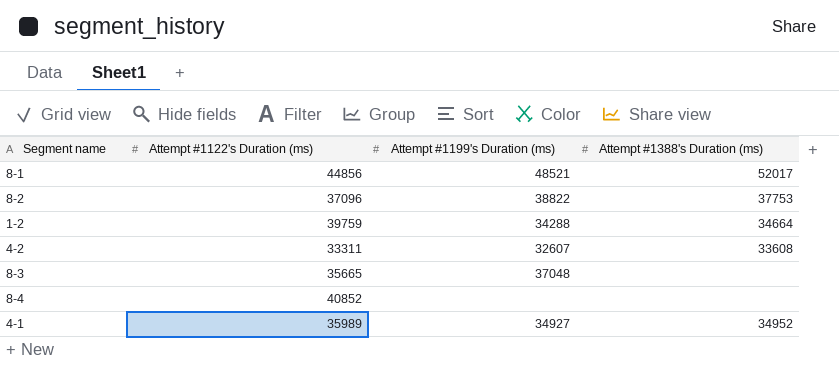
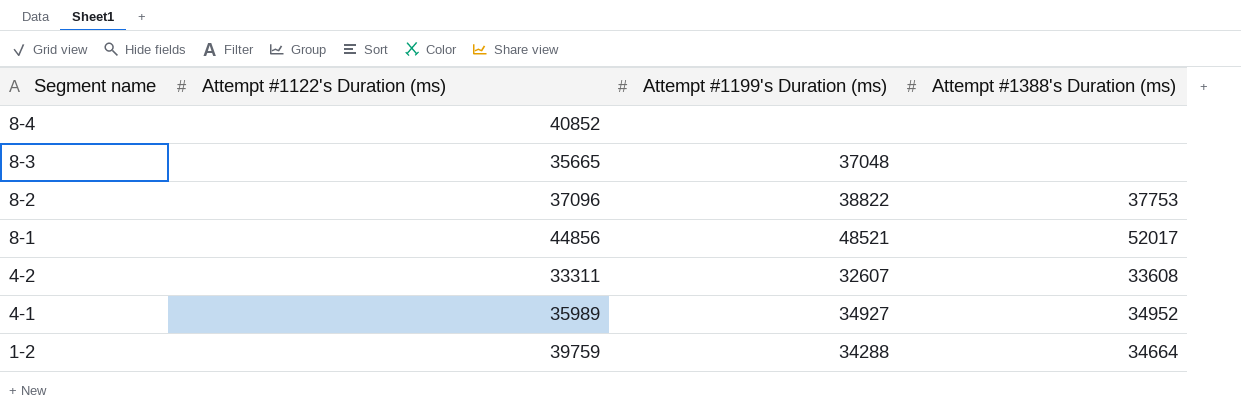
row order: none -> Segment name descending

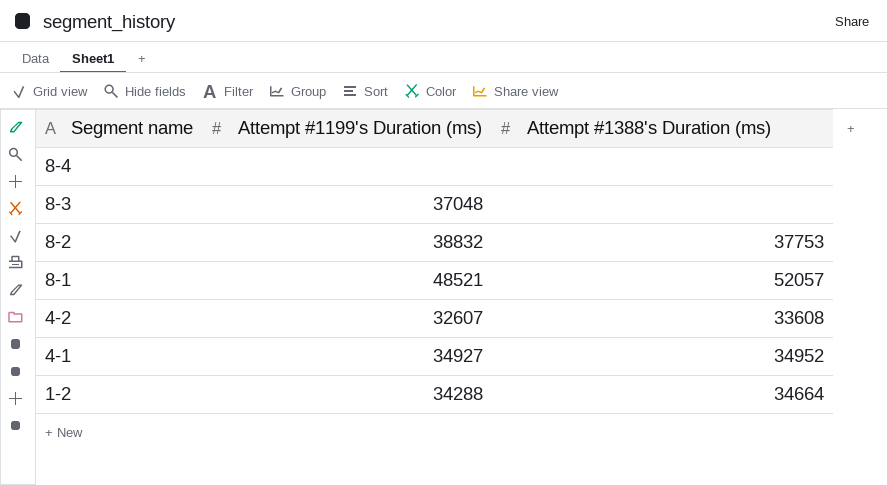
column Attempt #1122's Duration (ms) | position: 2 -> none
8-2 | Attempt #1199's Duration (ms): 38822 -> 38832
8-1 | Attempt #1388's Duration (ms): 52017 -> 52057

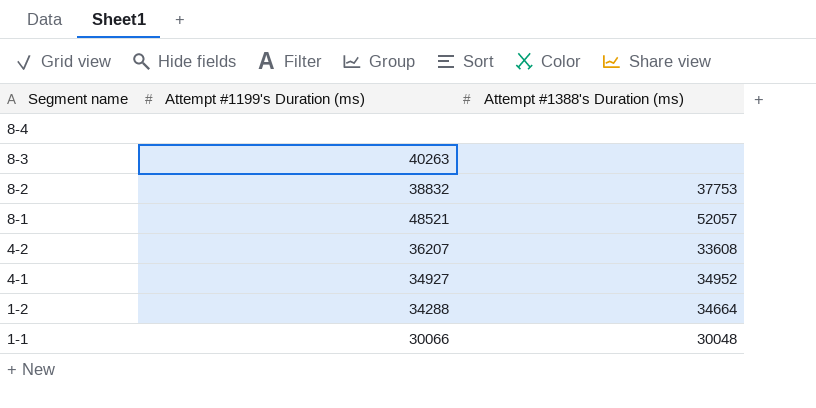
8-3 | Attempt #1199's Duration (ms): 37048 -> 40263
4-2 | Attempt #1199's Duration (ms): 32607 -> 36207
row 1-1: none -> 30066 | 30048

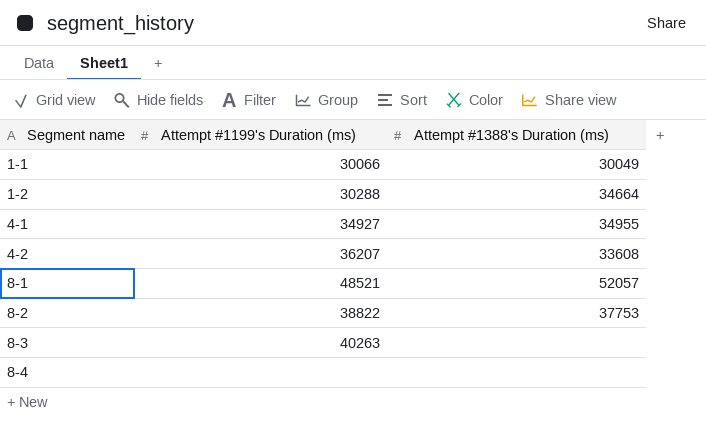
row order: Segment name descending -> Segment name ascending
1-1 | Attempt #1388's Duration (ms): 30048 -> 30049
1-2 | Attempt #1199's Duration (ms): 34288 -> 30288
4-1 | Attempt #1388's Duration (ms): 34952 -> 34955
8-2 | Attempt #1199's Duration (ms): 38832 -> 38822

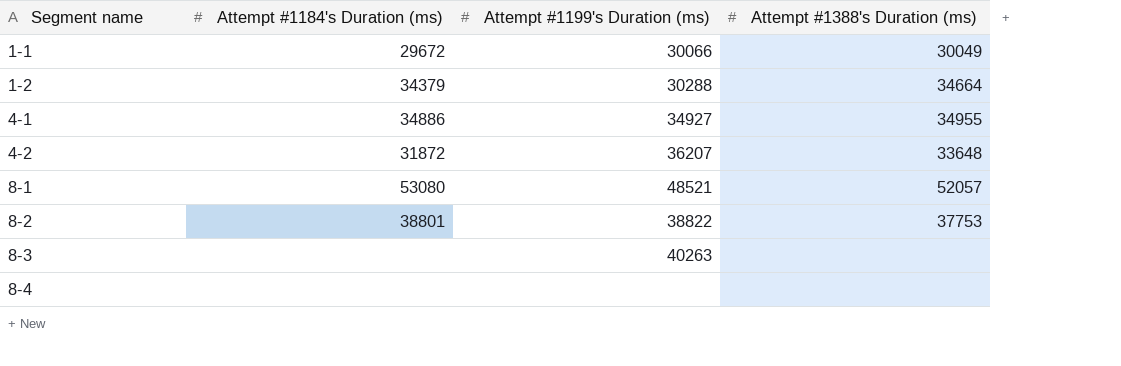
column Attempt #1184's Duration (ms) | position: none -> 2
4-2 | Attempt #1388's Duration (ms): 33608 -> 33648

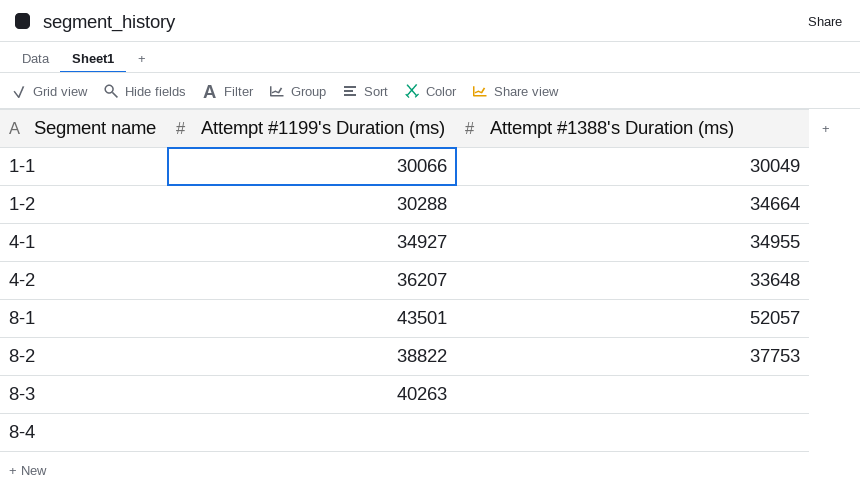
column Attempt #1184's Duration (ms) | position: 2 -> none
8-1 | Attempt #1199's Duration (ms): 48521 -> 43501

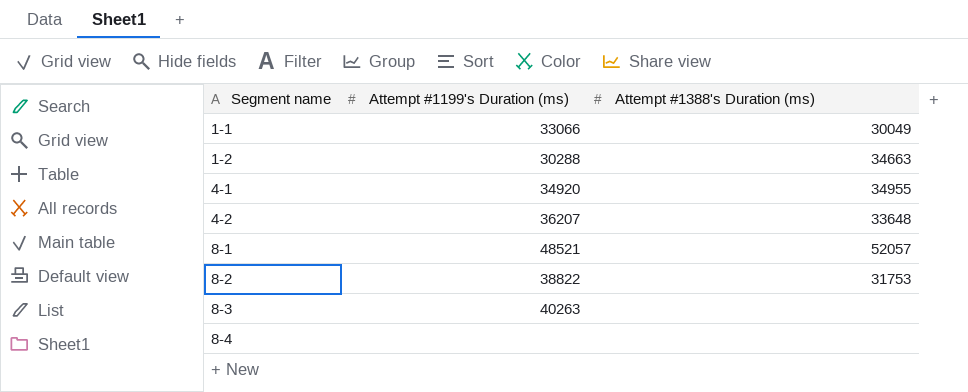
1-1 | Attempt #1199's Duration (ms): 30066 -> 33066
1-2 | Attempt #1388's Duration (ms): 34664 -> 34663
4-1 | Attempt #1199's Duration (ms): 34927 -> 34920
8-1 | Attempt #1199's Duration (ms): 43501 -> 48521
8-2 | Attempt #1388's Duration (ms): 37753 -> 31753

